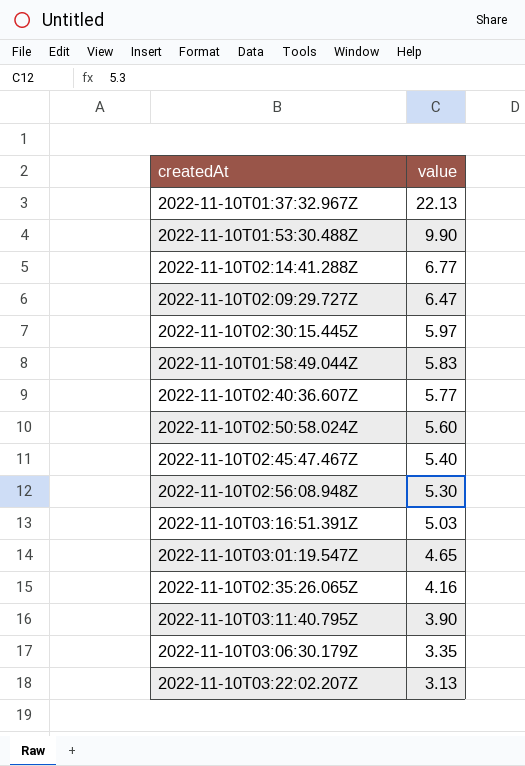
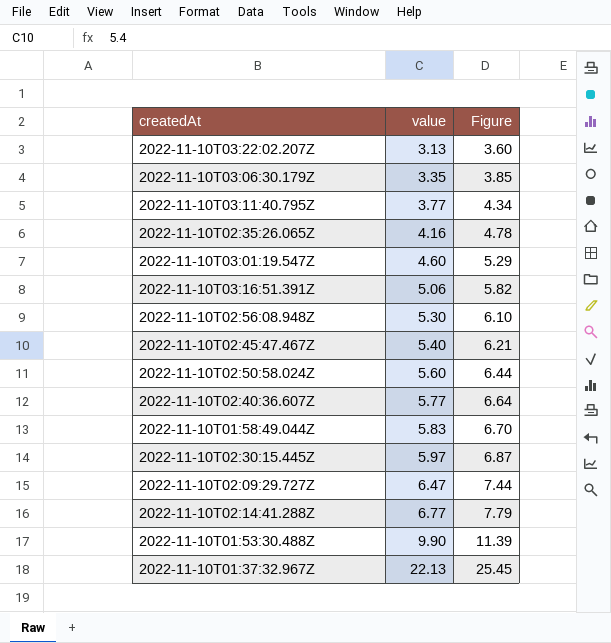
row order: value descending -> value ascending
column Figure | formula: none -> [value] * 1.15
2022-11-10T03:11:40.795Z | value: 3.90 -> 3.77
2022-11-10T03:01:19.547Z | value: 4.65 -> 4.60
2022-11-10T03:16:51.391Z | value: 5.03 -> 5.06

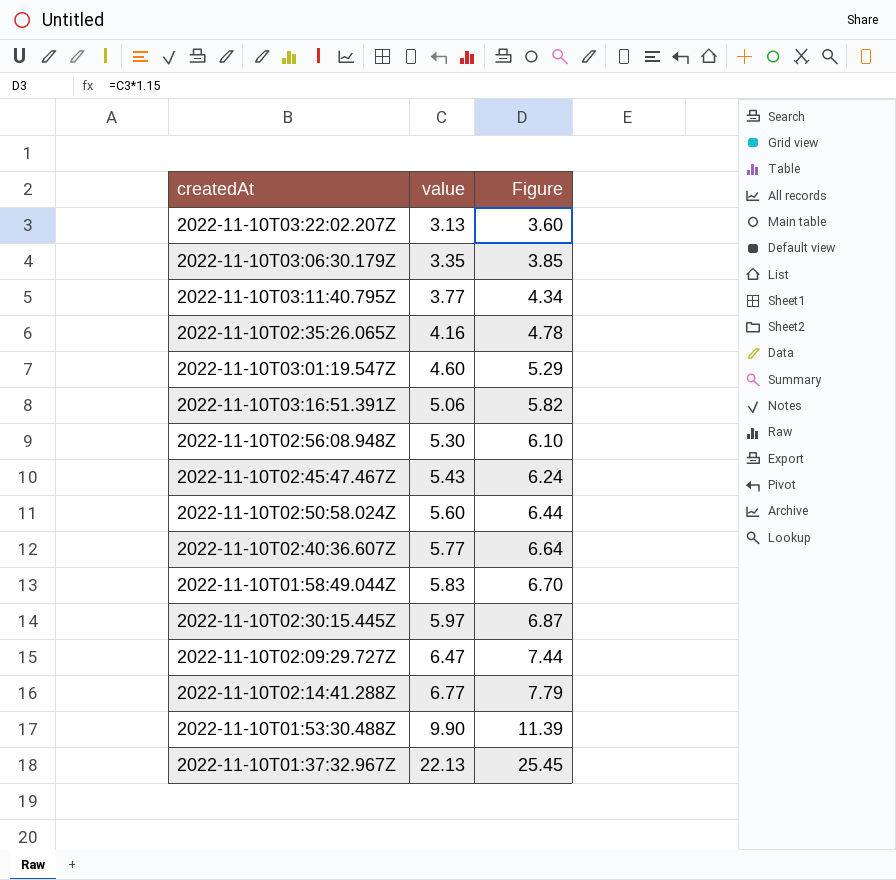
2022-11-10T02:45:47.467Z | value: 5.40 -> 5.43
2022-11-10T02:45:47.467Z | Figure: 6.21 -> 6.24

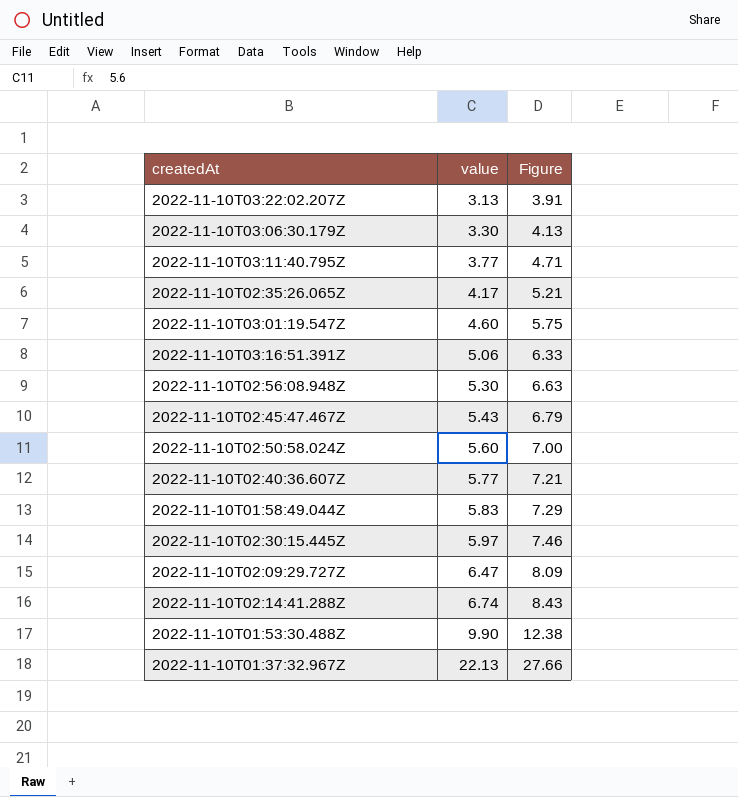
column Figure | formula: [value] * 1.15 -> [value] * 1.25
2022-11-10T03:06:30.179Z | value: 3.35 -> 3.30
2022-11-10T02:35:26.065Z | value: 4.16 -> 4.17
2022-11-10T02:14:41.288Z | value: 6.77 -> 6.74

